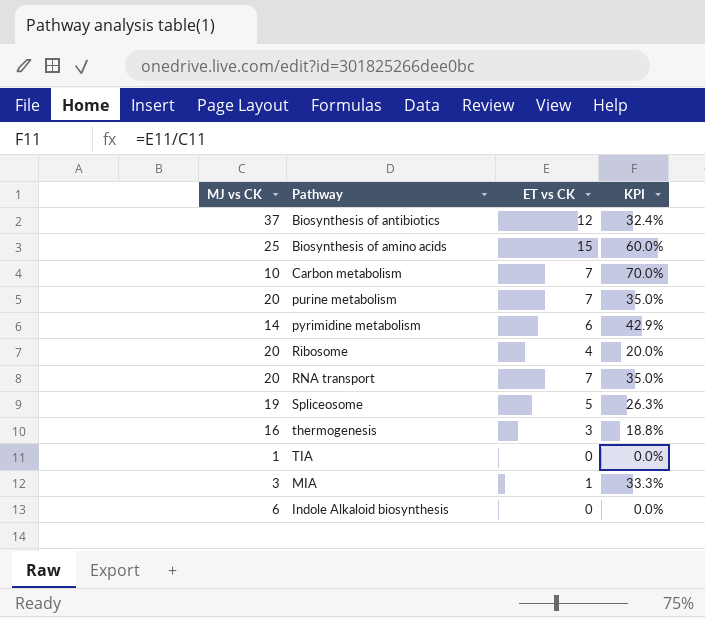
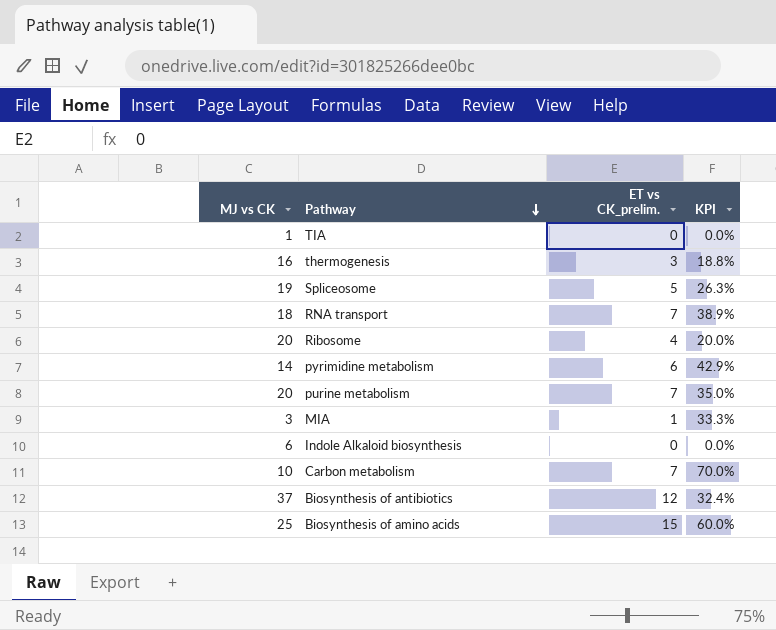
row order: none -> Pathway descending
column name: ET vs CK -> ET vs CK_prelim.
RNA transport | MJ vs CK: 20 -> 18
RNA transport | KPI: 35.0% -> 38.9%

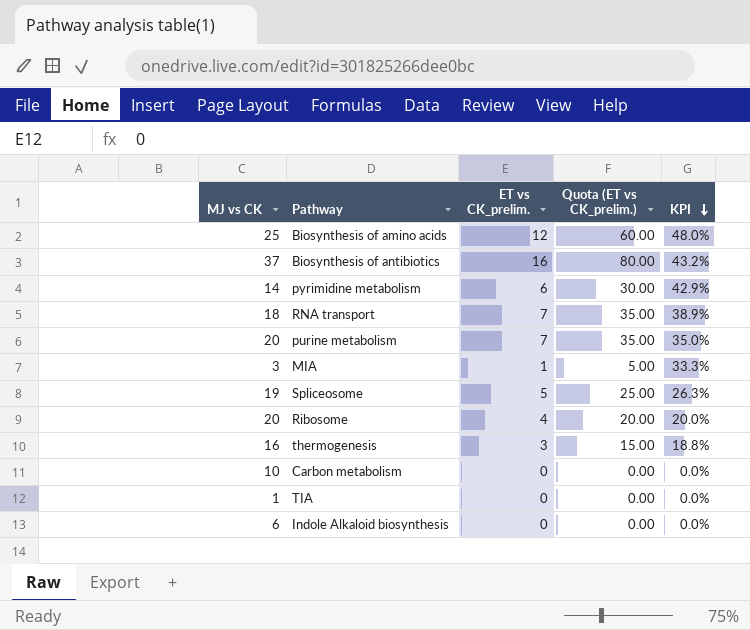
row order: Pathway descending -> KPI descending
column Quota (ET vs CK_prelim.) | formula: none -> [ET vs CK_prelim.] * 5
Biosynthesis of amino acids | ET vs CK_prelim.: 15 -> 12
Biosynthesis of amino acids | KPI: 60.0% -> 48.0%
Biosynthesis of antibiotics | ET vs CK_prelim.: 12 -> 16
Biosynthesis of antibiotics | KPI: 32.4% -> 43.2%
Carbon metabolism | ET vs CK_prelim.: 7 -> 0
Carbon metabolism | KPI: 70.0% -> 0.0%

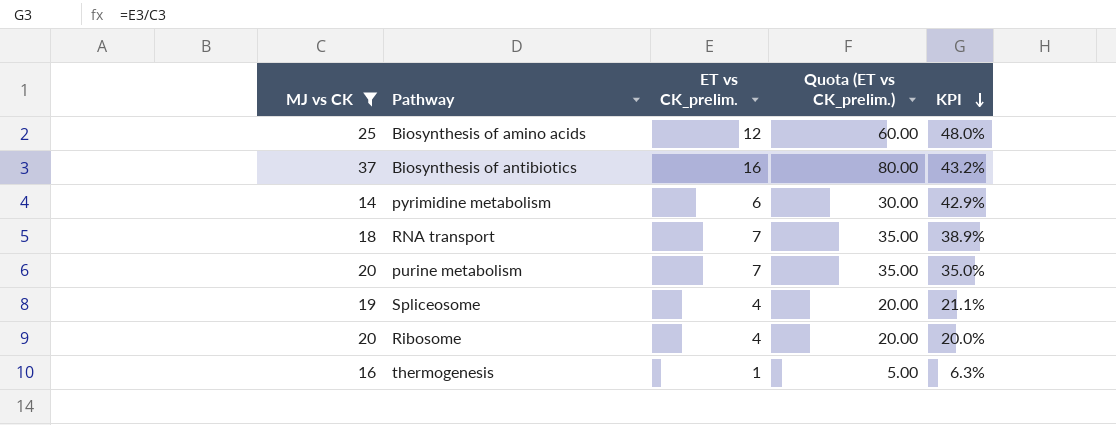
filter: none -> MJ vs CK >= 14
Spliceosome | ET vs CK_prelim.: 5 -> 4
Spliceosome | Quota (ET vs CK_prelim.): 25.00 -> 20.00
Spliceosome | KPI: 26.3% -> 21.1%
thermogenesis | ET vs CK_prelim.: 3 -> 1
thermogenesis | Quota (ET vs CK_prelim.): 15.00 -> 5.00
thermogenesis | KPI: 18.8% -> 6.3%

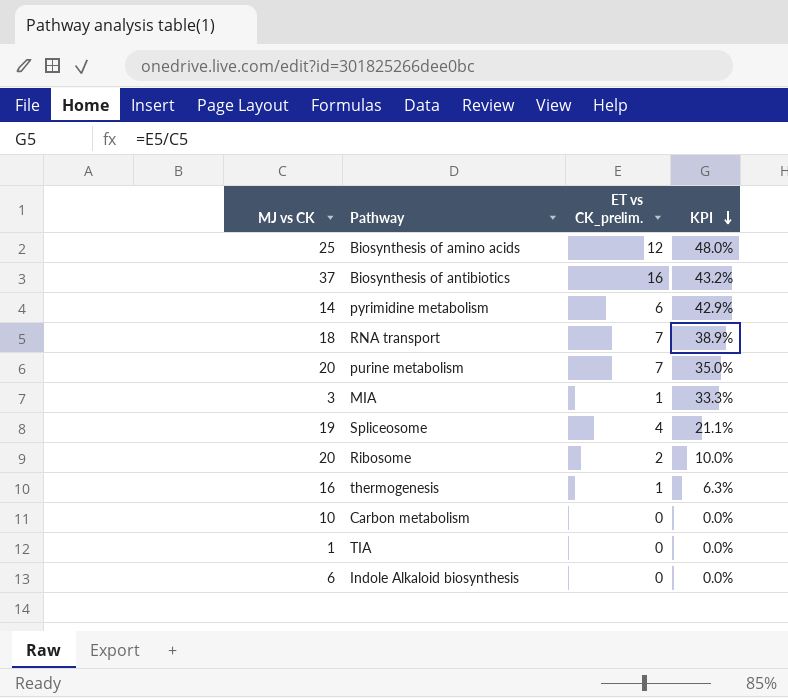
filter: MJ vs CK >= 14 -> none
column Quota (ET vs CK_prelim.) | formula: [ET vs CK_prelim.] * 5 -> none
Ribosome | ET vs CK_prelim.: 4 -> 2
Ribosome | KPI: 20.0% -> 10.0%

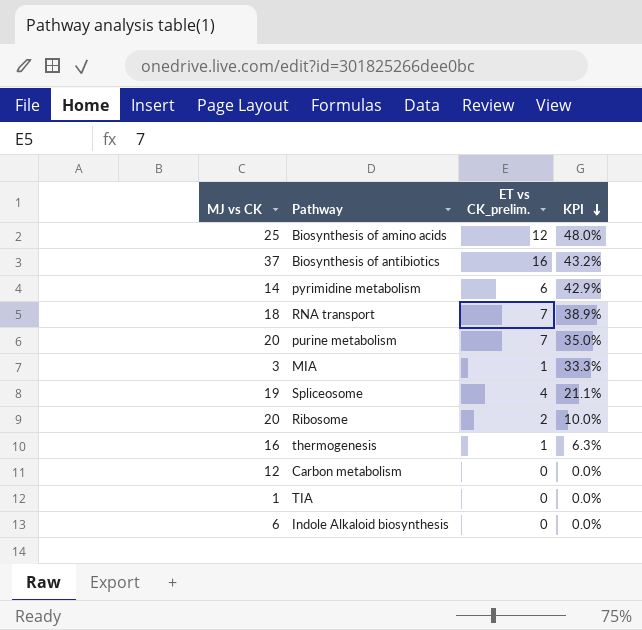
Carbon metabolism | MJ vs CK: 10 -> 12

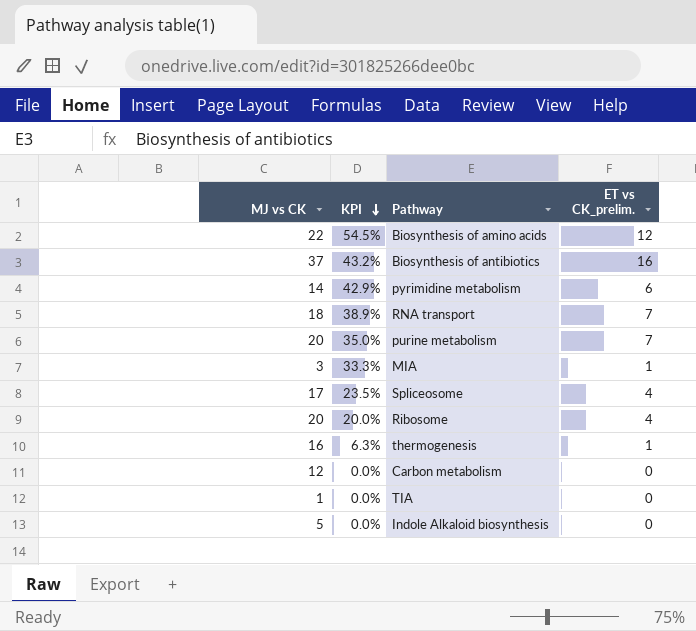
column KPI | position: 4 -> 2
Biosynthesis of amino acids | MJ vs CK: 25 -> 22
Biosynthesis of amino acids | KPI: 48.0% -> 54.5%
Spliceosome | MJ vs CK: 19 -> 17
Spliceosome | KPI: 21.1% -> 23.5%
Ribosome | KPI: 10.0% -> 20.0%
Ribosome | ET vs CK_prelim.: 2 -> 4
Indole Alkaloid biosynthesis | MJ vs CK: 6 -> 5

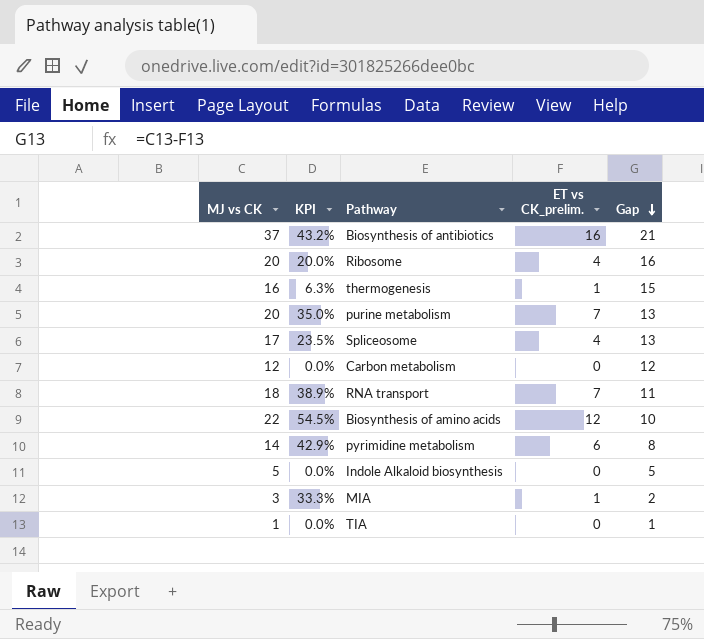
row order: KPI descending -> Gap descending
column Gap | formula: none -> [MJ vs CK] - [ET vs CK_prelim.]

